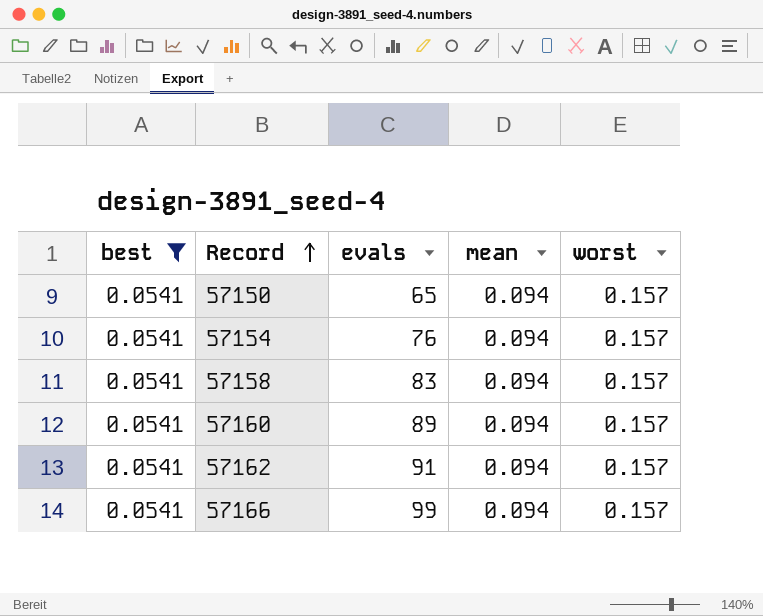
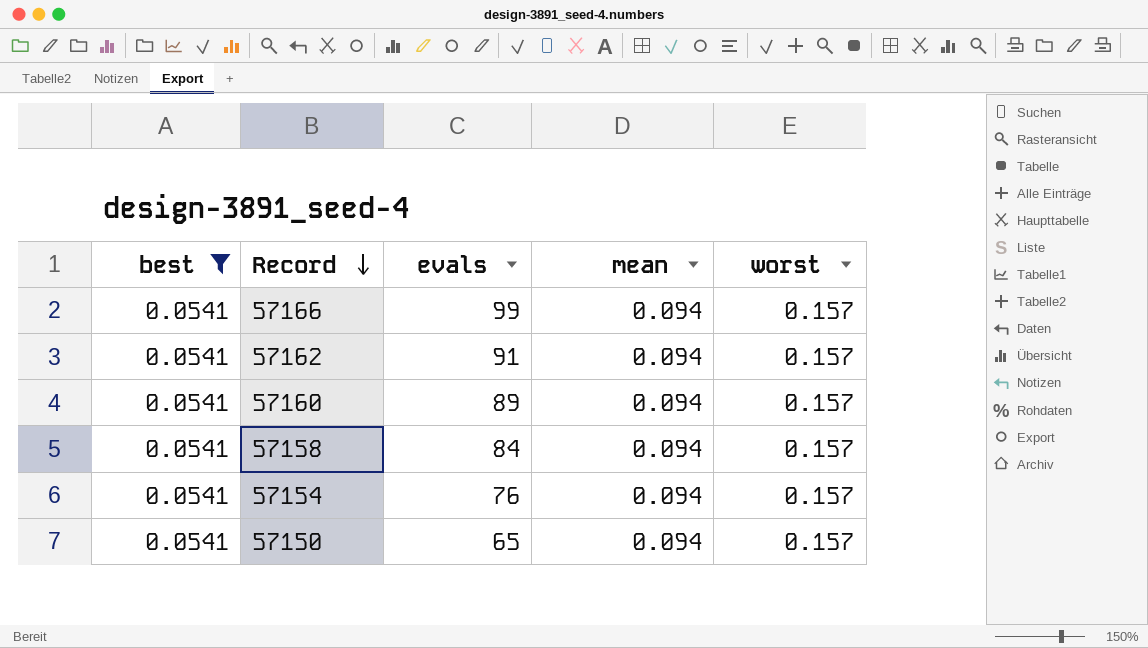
row order: Record ascending -> Record descending
57158 | evals: 83 -> 84

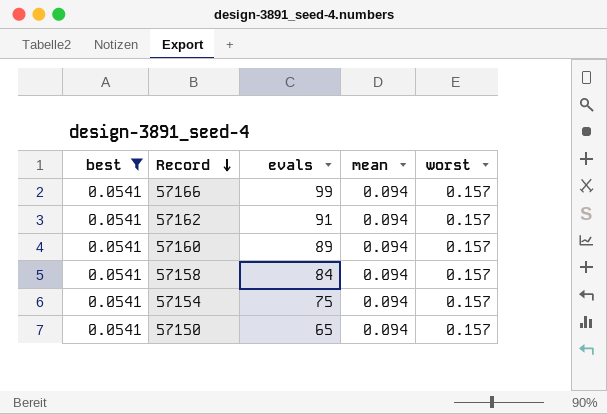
57154 | evals: 76 -> 75

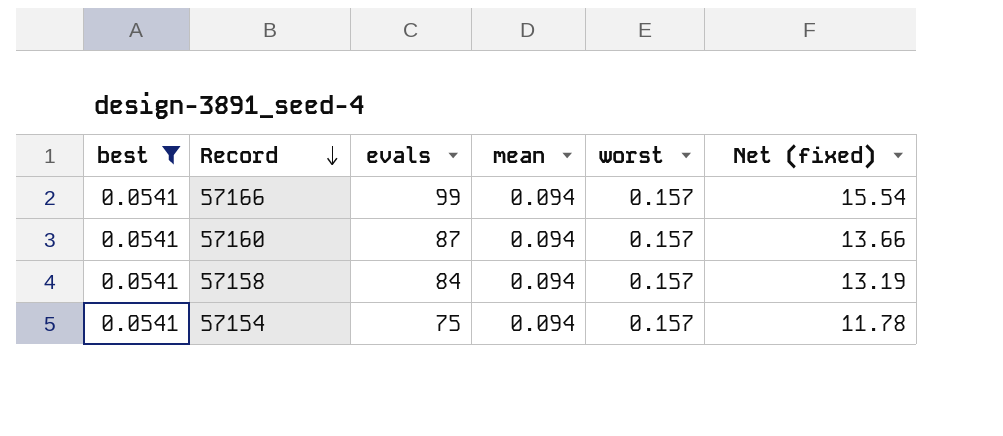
column Net (fixed) | formula: none -> [evals] * [worst]
row 57162: 0.0541 | 91 | 0.094 | 0.157 -> none
row 57150: 0.0541 | 65 | 0.094 | 0.157 -> none
57160 | evals: 89 -> 87

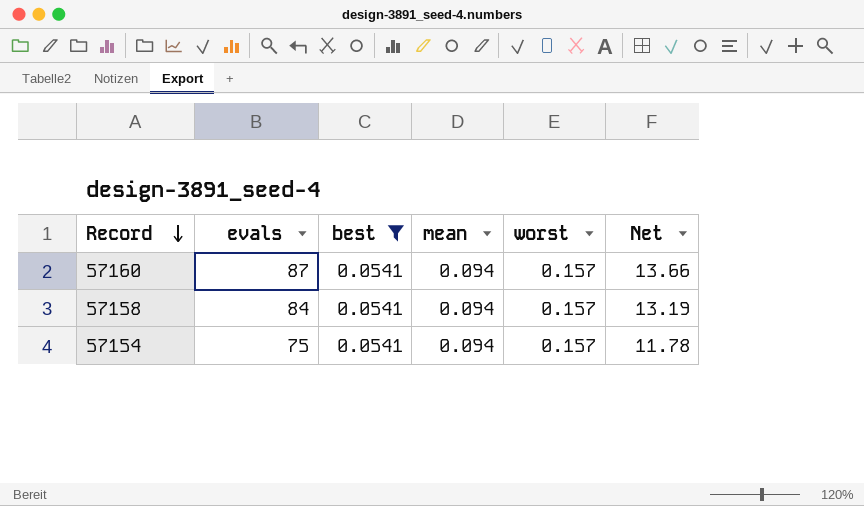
column best | position: 1 -> 3
column name: Net (fixed) -> Net
row 57166: 0.0541 | 99 | 0.094 | 0.157 | 15.54 -> none

